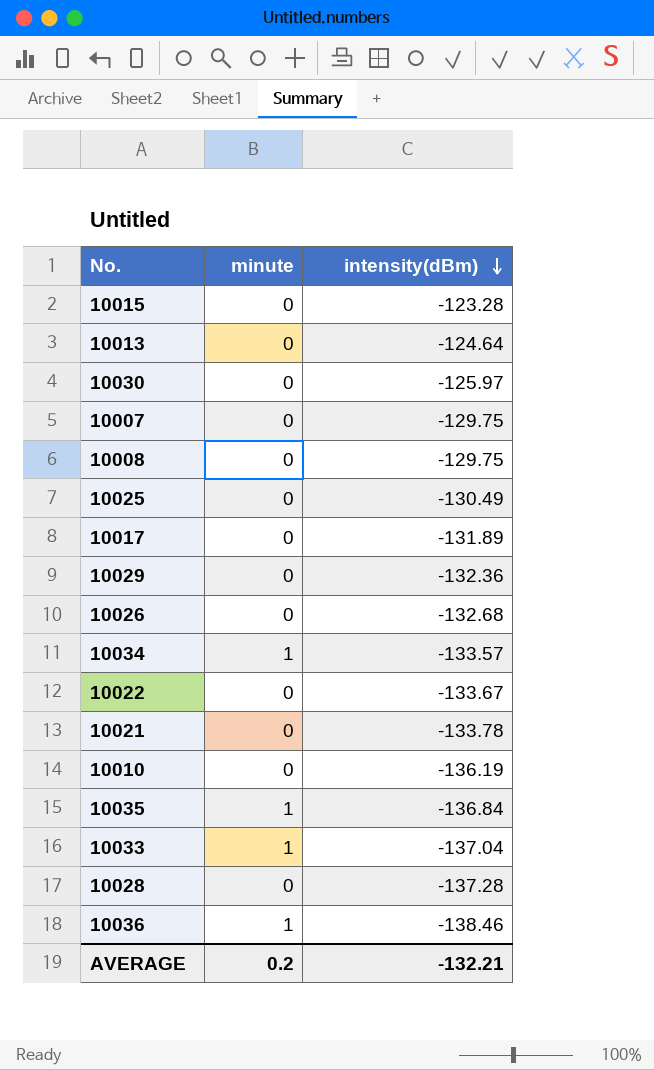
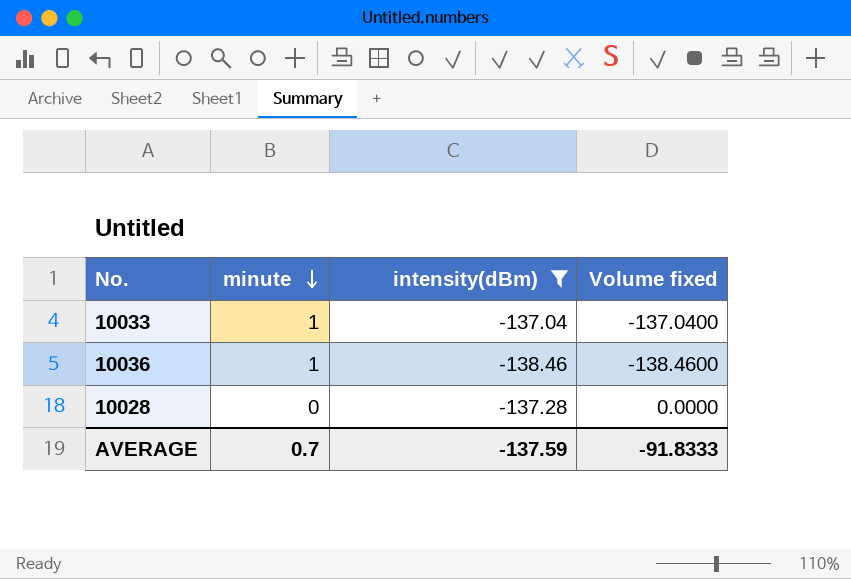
filter: none -> intensity(dBm) <= -137.04
row order: intensity(dBm) descending -> minute descending
column Volume fixed | formula: none -> [minute] * [intensity(dBm)]
AVERAGE | minute: 0.2 -> 0.7
AVERAGE | intensity(dBm): -132.21 -> -137.59

